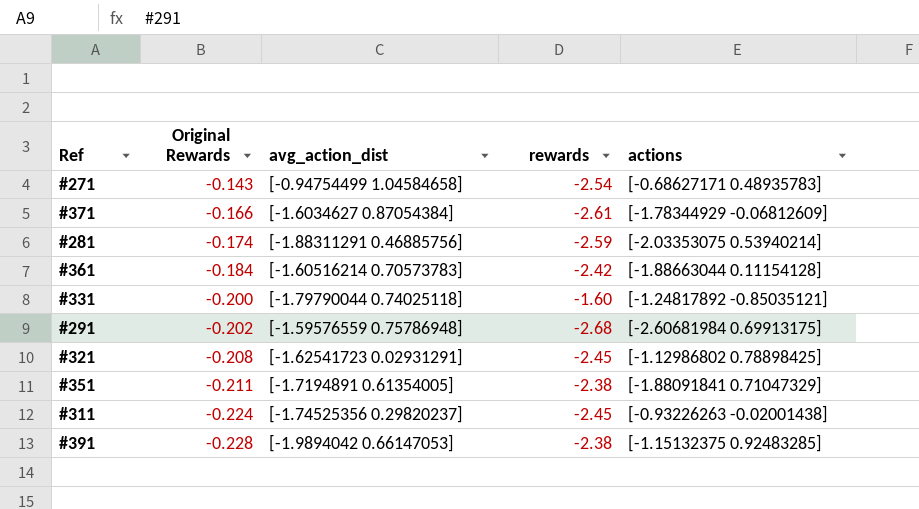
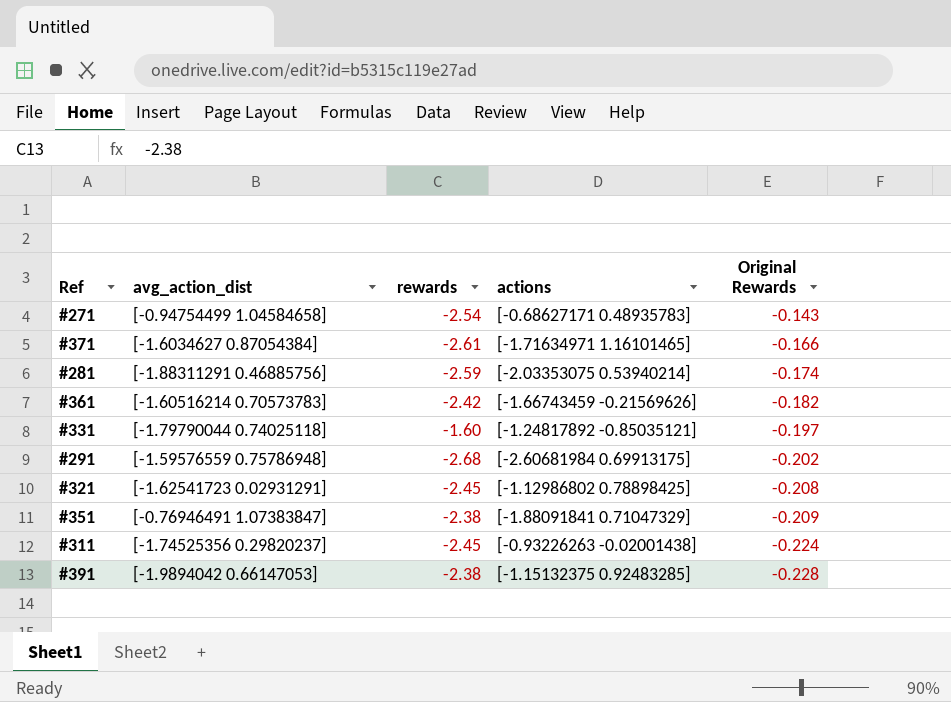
column Original Rewards | position: 2 -> 5
#371 | actions: [-1.78344929 -0.06812609] -> [-1.71634971 1.16101465]
#361 | actions: [-1.88663044 0.11154128] -> [-1.66743459 -0.21569626]
#361 | Original Rewards: -0.184 -> -0.182
#331 | Original Rewards: -0.200 -> -0.197
#351 | avg_action_dist: [-1.7194891 0.61354005] -> [-0.76946491 1.07383847]
#351 | Original Rewards: -0.211 -> -0.209

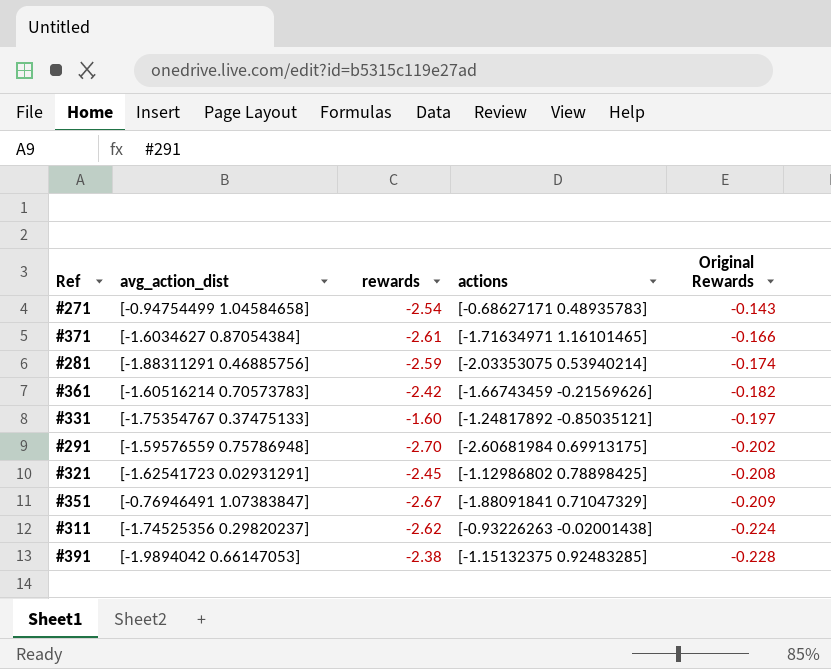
#331 | avg_action_dist: [-1.79790044 0.74025118] -> [-1.75354767 0.37475133]
#291 | rewards: -2.68 -> -2.70
#351 | rewards: -2.38 -> -2.67
#311 | rewards: -2.45 -> -2.62

